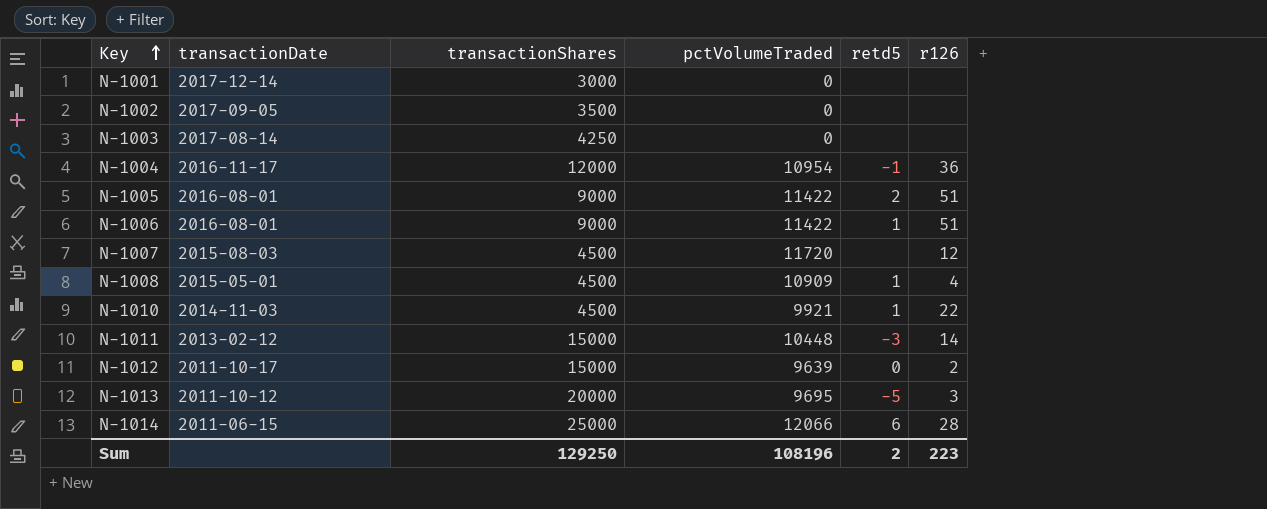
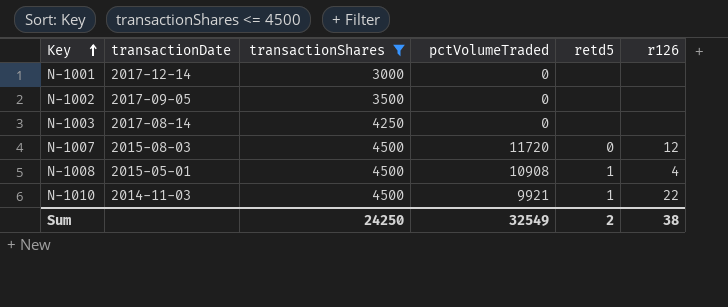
filter: none -> transactionShares <= 4500
N-1007 | retd5: none -> 0
N-1008 | pctVolumeTraded: 10909 -> 10908
Sum | transactionShares: 129250 -> 24250
Sum | pctVolumeTraded: 108196 -> 32549
Sum | r126: 223 -> 38

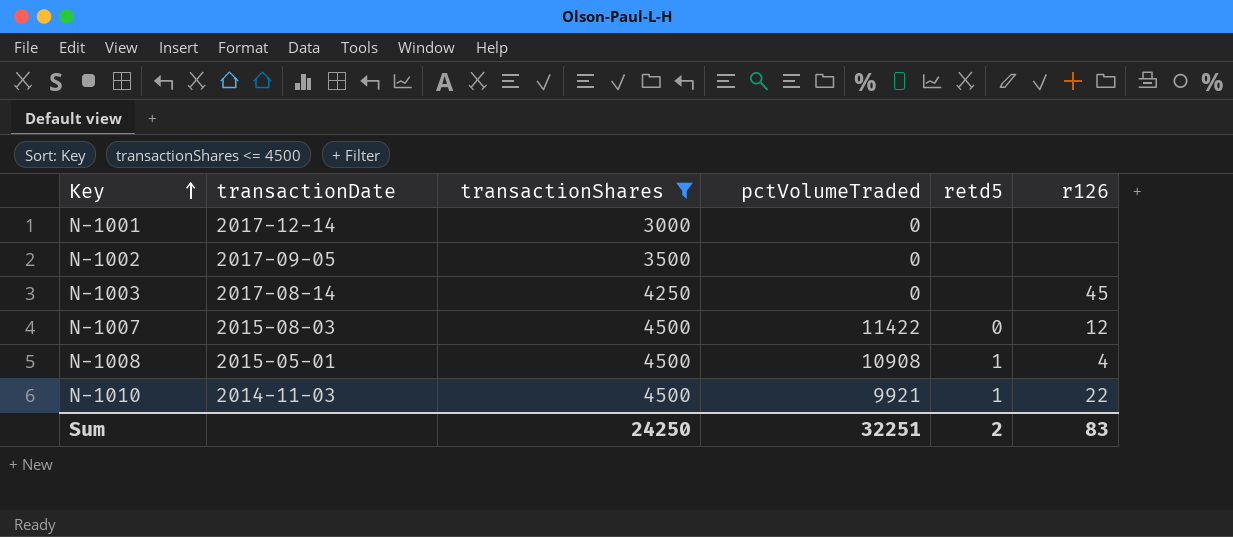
N-1003 | r126: none -> 45
N-1007 | pctVolumeTraded: 11720 -> 11422
Sum | pctVolumeTraded: 32549 -> 32251
Sum | r126: 38 -> 83

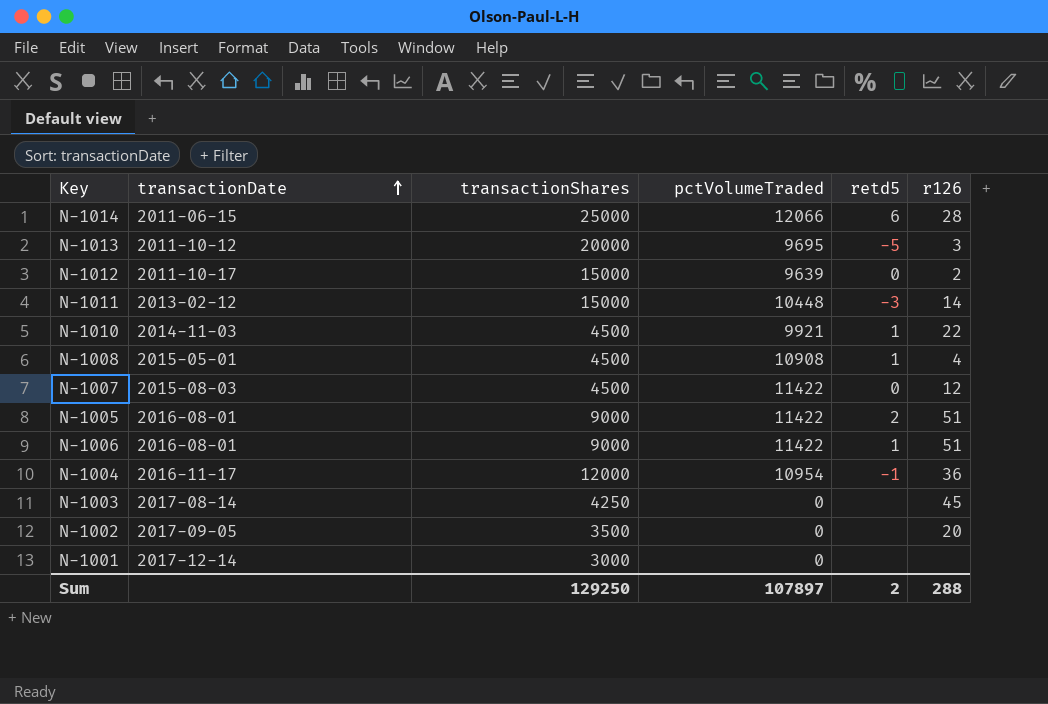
filter: transactionShares <= 4500 -> none
row order: Key ascending -> transactionDate ascending
N-1002 | r126: none -> 20
Sum | transactionShares: 24250 -> 129250
Sum | pctVolumeTraded: 32251 -> 107897
Sum | r126: 83 -> 288

